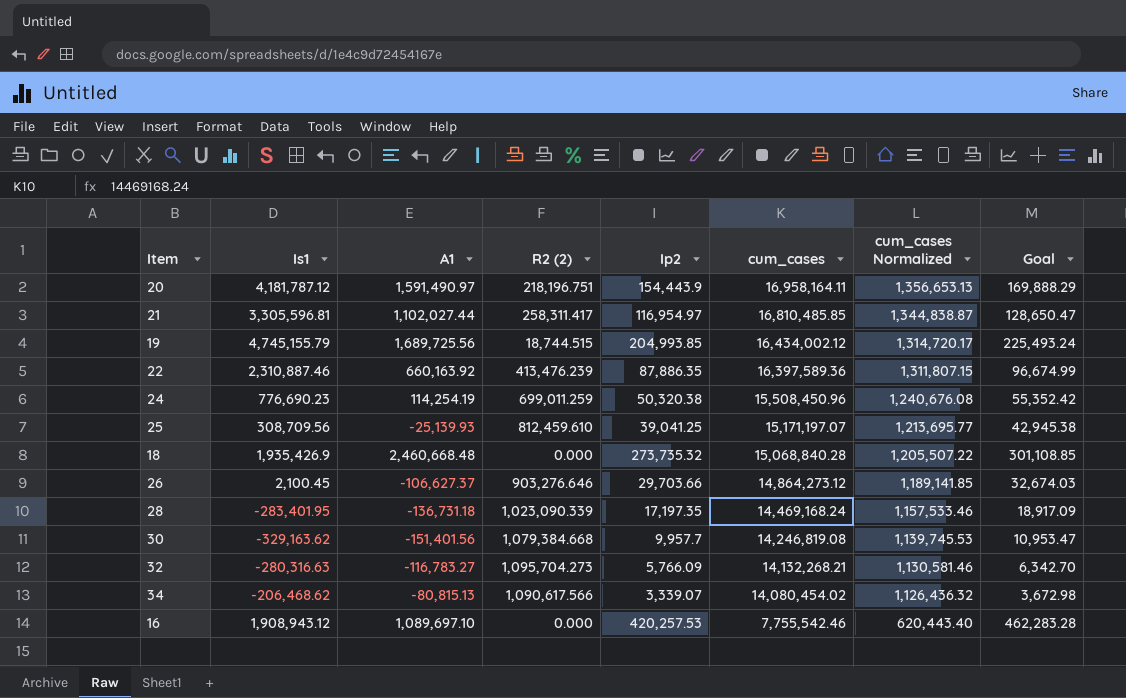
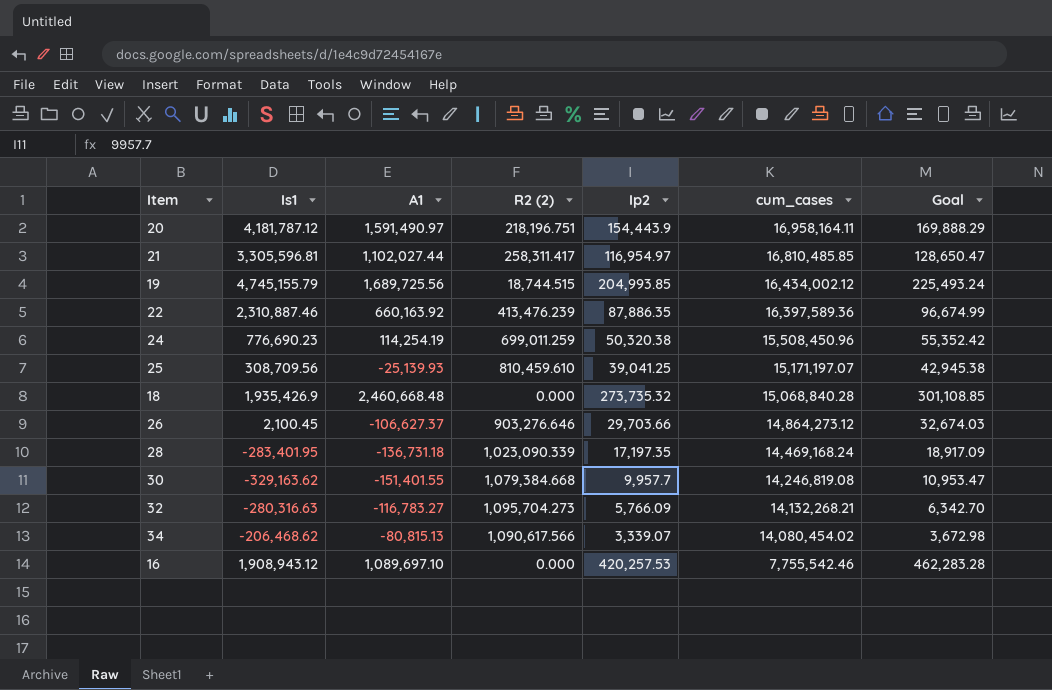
column cum_cases Normalized | formula: [cum_cases] * 0.08 -> none
25 | R2 (2): 812,459.610 -> 810,459.610
30 | A1: -151,401.56 -> -151,401.55

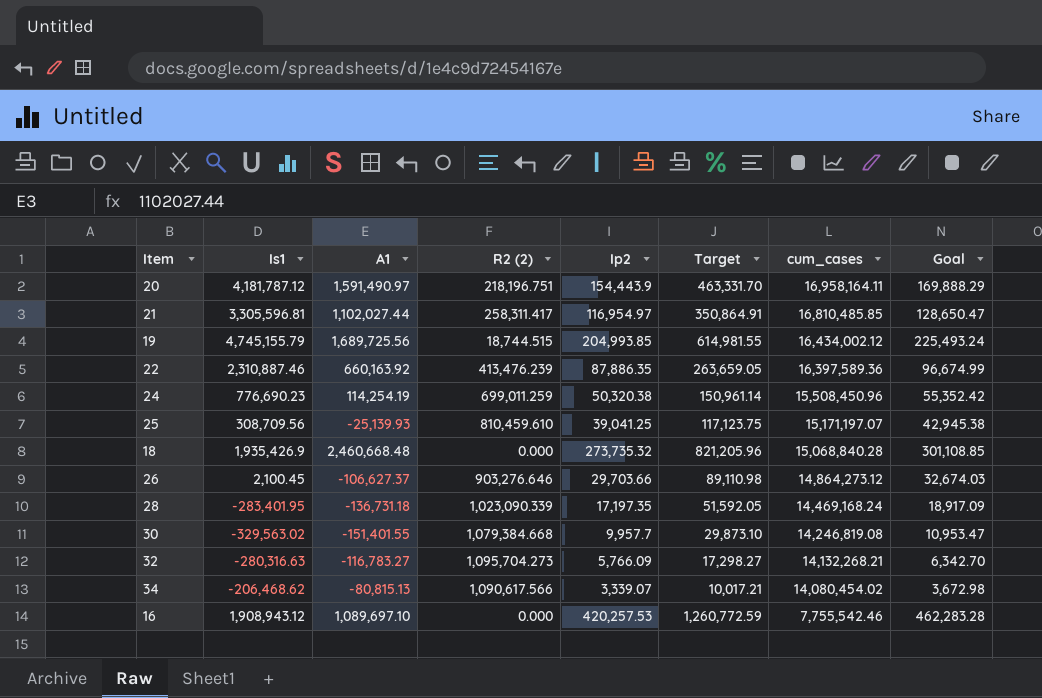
column Target | formula: none -> [Ip2] * 3
30 | Is1: -329,163.62 -> -329,563.02

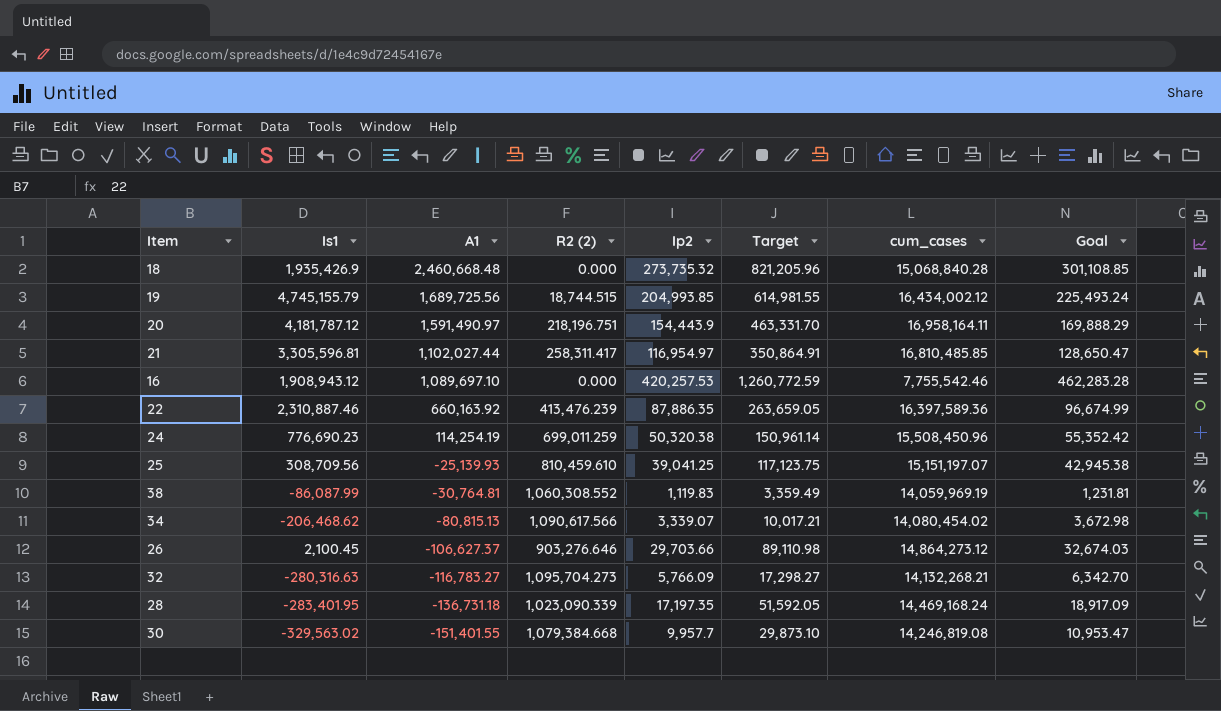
row order: cum_cases descending -> A1 descending
25 | cum_cases: 15,171,197.07 -> 15,151,197.07
row 38: none -> -86,087.99 | -30,764.81 | 1,060,308.552 | 1,119.83 | 3,359.49 | 14,059,969.19 | 1,231.81

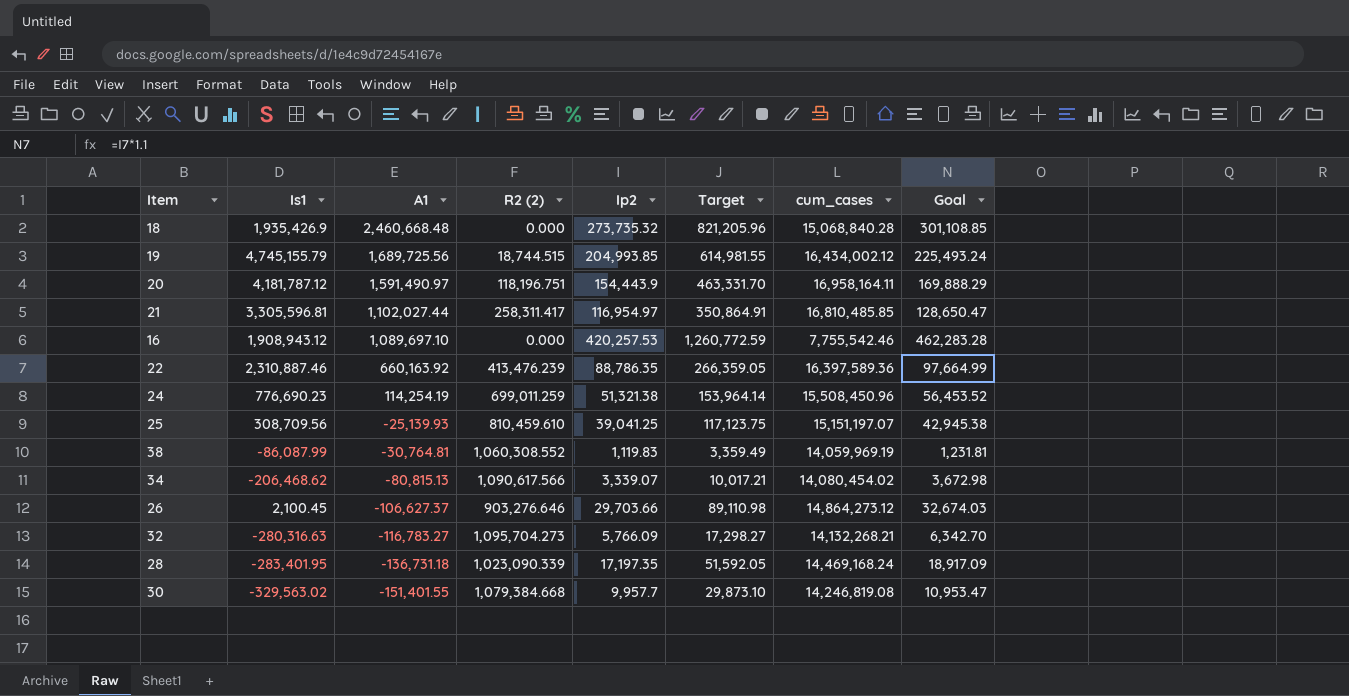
20 | R2 (2): 218,196.751 -> 118,196.751
22 | Ip2: 87,886.35 -> 88,786.35
22 | Target: 263,659.05 -> 266,359.05
22 | Goal: 96,674.99 -> 97,664.99
24 | Ip2: 50,320.38 -> 51,321.38
24 | Target: 150,961.14 -> 153,964.14
24 | Goal: 55,352.42 -> 56,453.52

